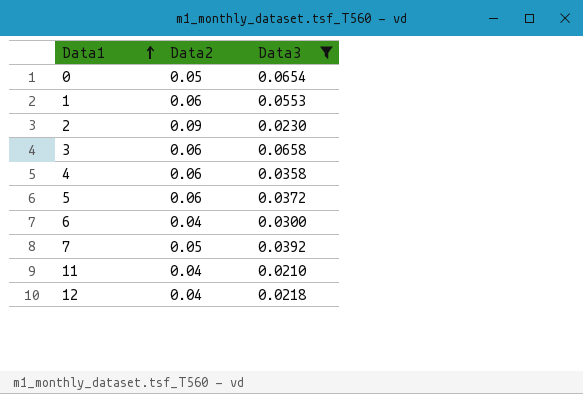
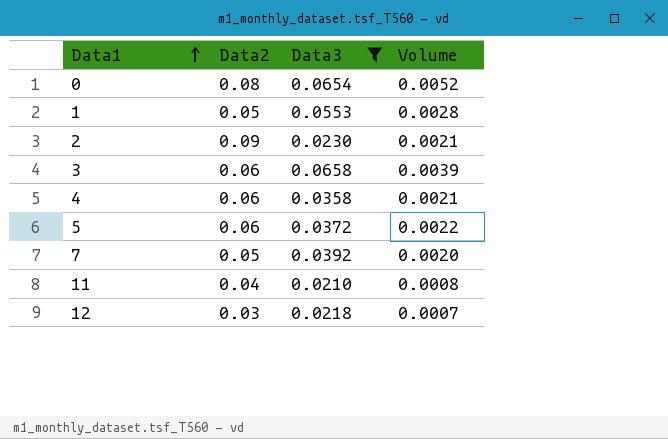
column Volume | formula: none -> [Data2] * [Data3]
row 6: 0.04 | 0.0300 -> none
0 | Data2: 0.05 -> 0.08
1 | Data2: 0.06 -> 0.05
12 | Data2: 0.04 -> 0.03

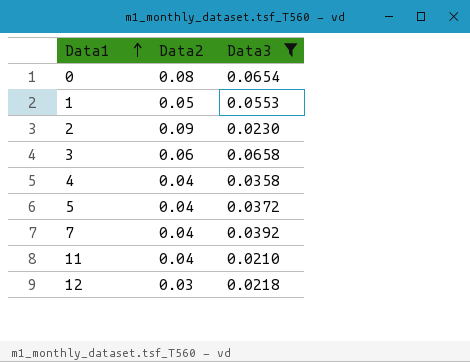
column Volume | formula: [Data2] * [Data3] -> none
4 | Data2: 0.06 -> 0.04
5 | Data2: 0.06 -> 0.04
7 | Data2: 0.05 -> 0.04

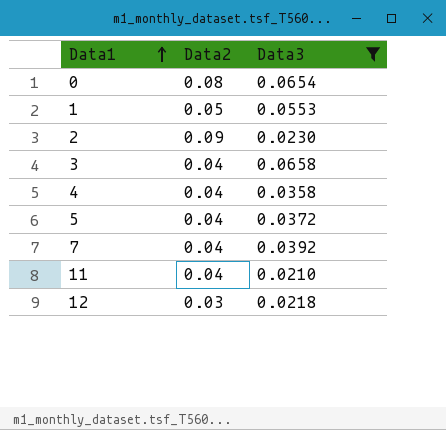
3 | Data2: 0.06 -> 0.04

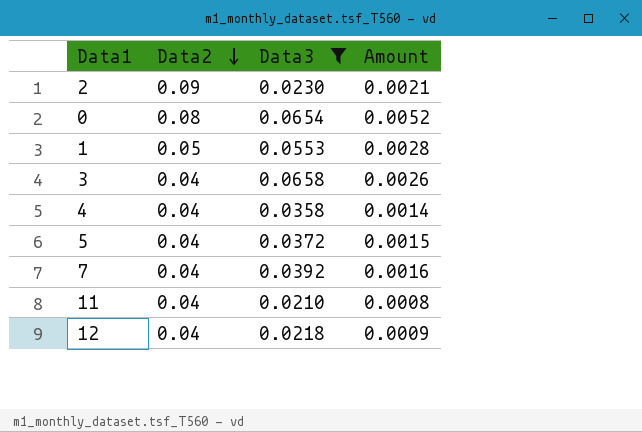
row order: Data1 ascending -> Data2 descending
column Amount | formula: none -> [Data2] * [Data3]
12 | Data2: 0.03 -> 0.04

